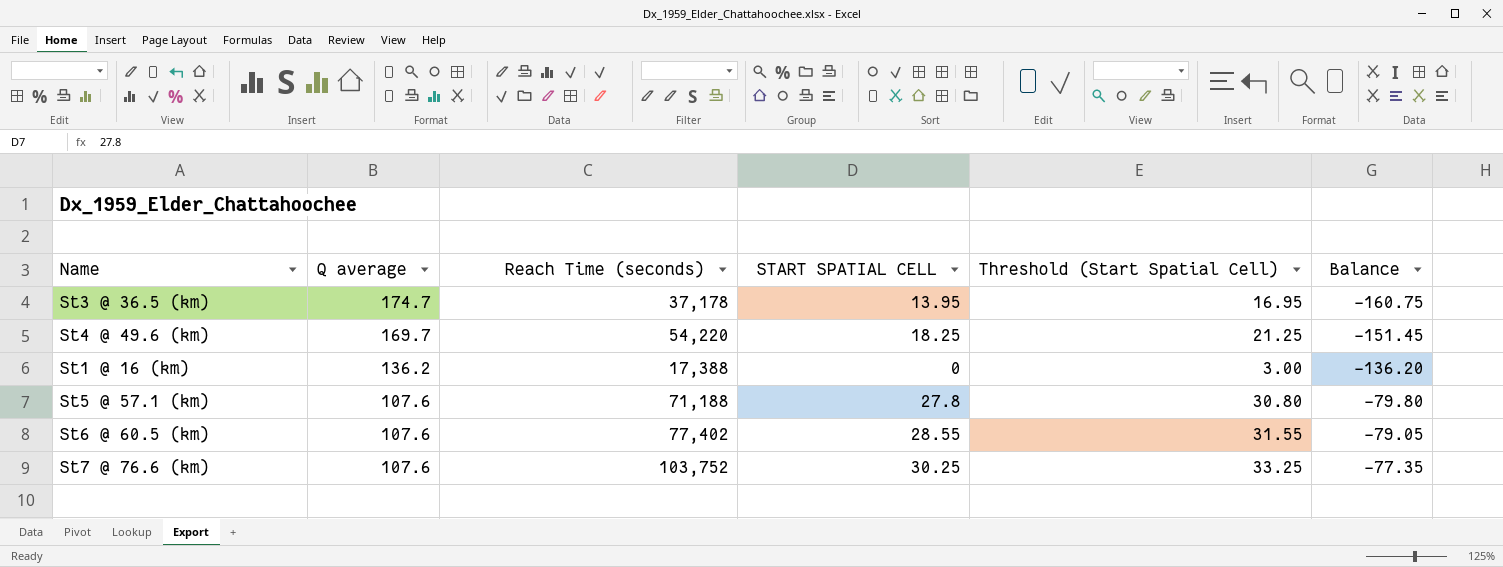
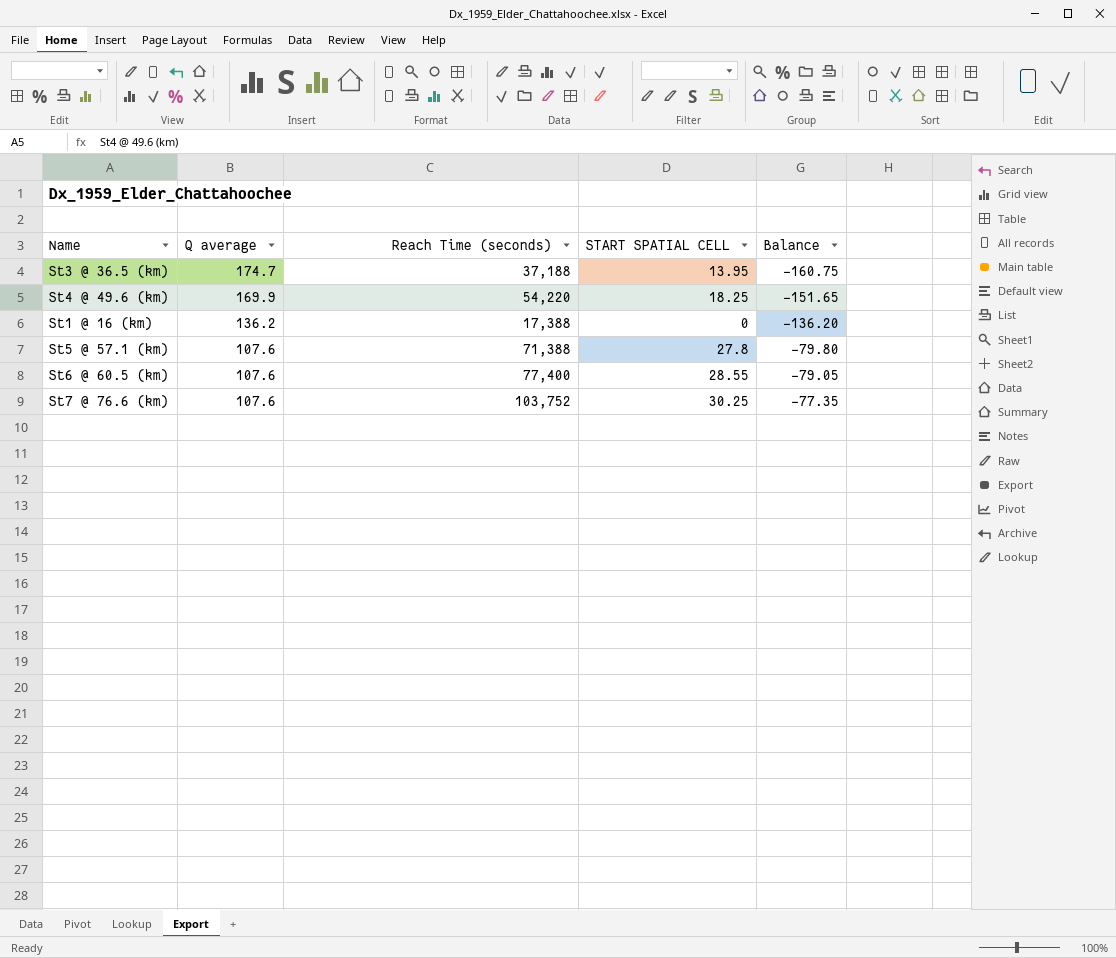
column Threshold (Start Spatial Cell) | formula: [START SPATIAL CELL] + 3 -> none
St3 @ 36.5 (km) | Reach Time (seconds): 37,178 -> 37,188
St4 @ 49.6 (km) | Q average: 169.7 -> 169.9
St4 @ 49.6 (km) | Balance: -151.45 -> -151.65
St5 @ 57.1 (km) | Reach Time (seconds): 71,188 -> 71,388
St6 @ 60.5 (km) | Reach Time (seconds): 77,402 -> 77,400

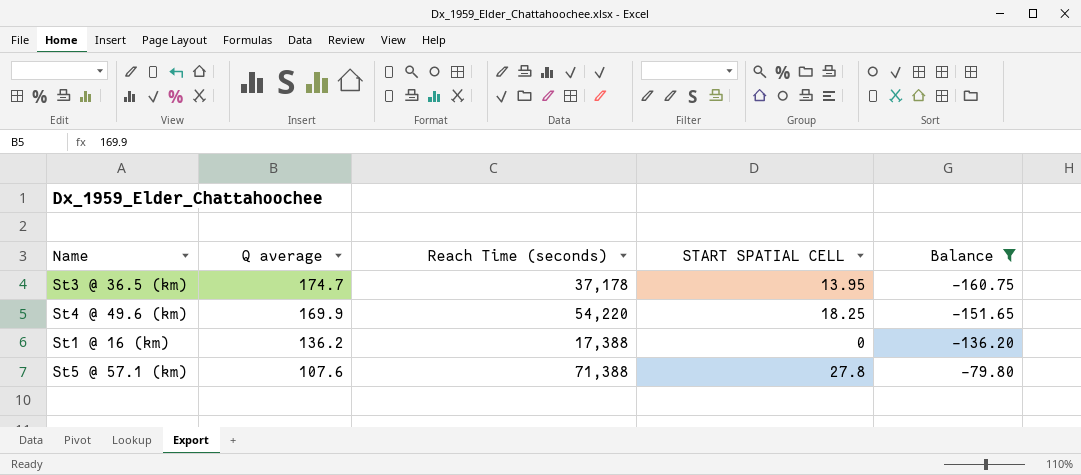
filter: none -> Balance <= -79.80
St3 @ 36.5 (km) | Reach Time (seconds): 37,188 -> 37,178

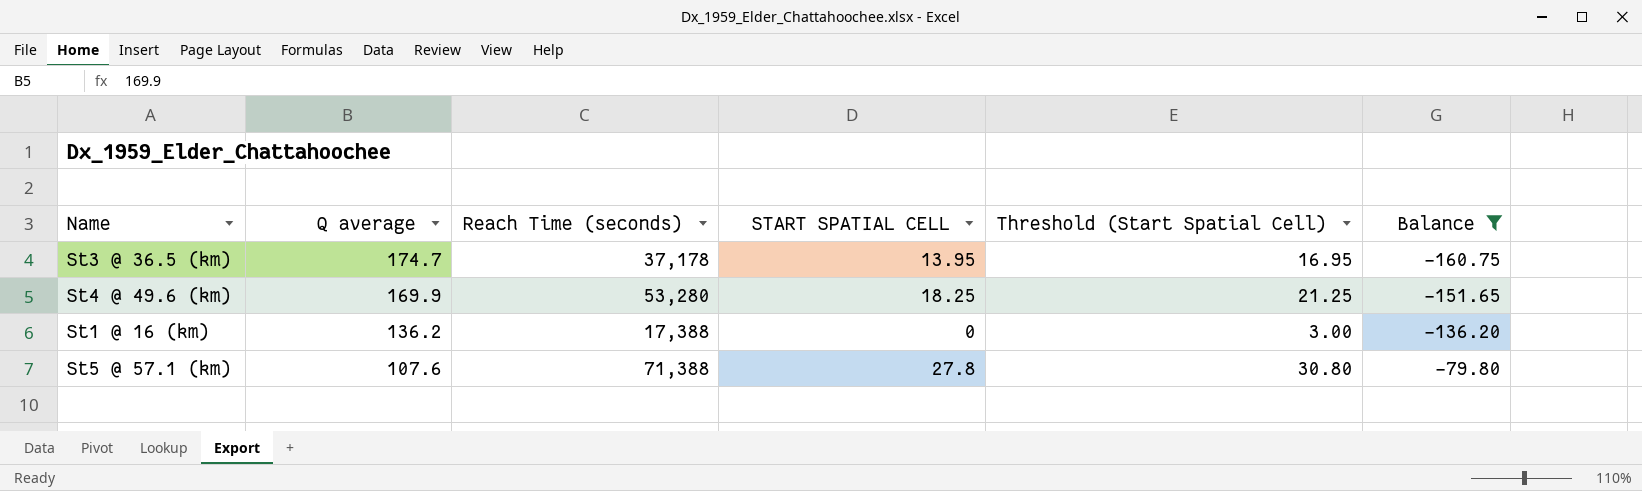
column Threshold (Start Spatial Cell) | formula: none -> [START SPATIAL CELL] + 3
St4 @ 49.6 (km) | Reach Time (seconds): 54,220 -> 53,280

